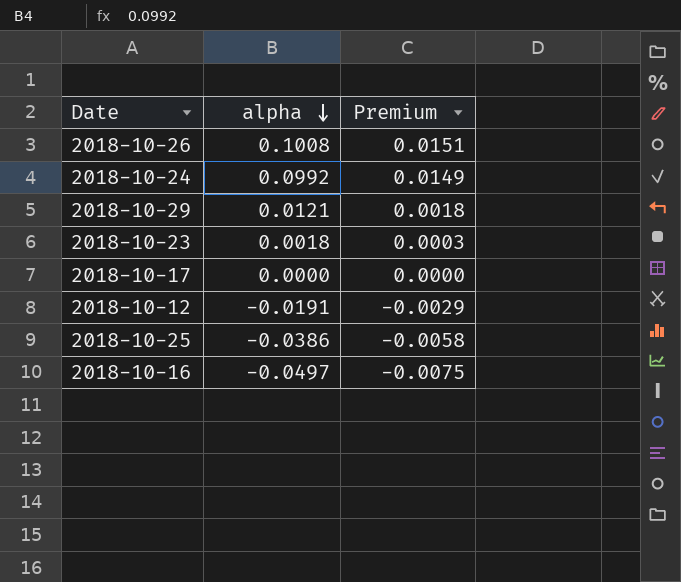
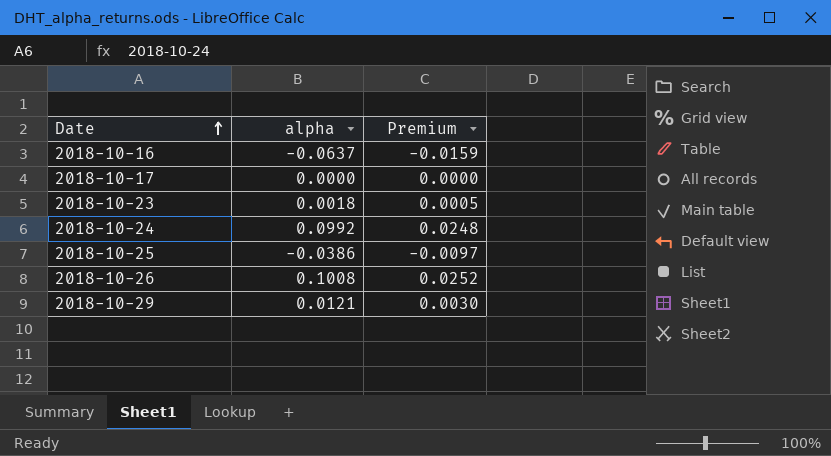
row order: alpha descending -> Date ascending
column Premium | formula: [alpha] * 0.15 -> [alpha] * 0.25
row 2018-10-12: -0.0191 | -0.0029 -> none
2018-10-16 | alpha: -0.0497 -> -0.0637

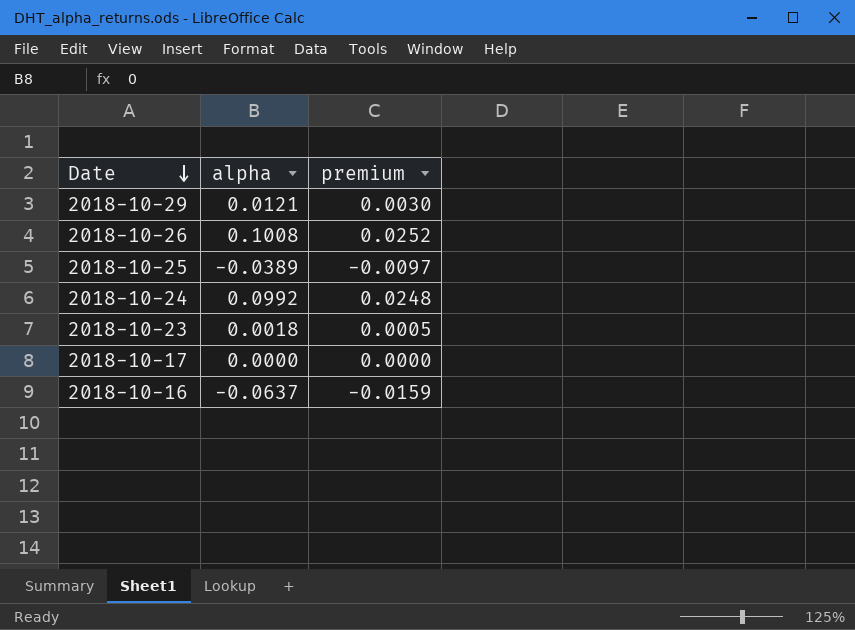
row order: Date ascending -> Date descending
column name: Premium -> premium
2018-10-25 | alpha: -0.0386 -> -0.0389

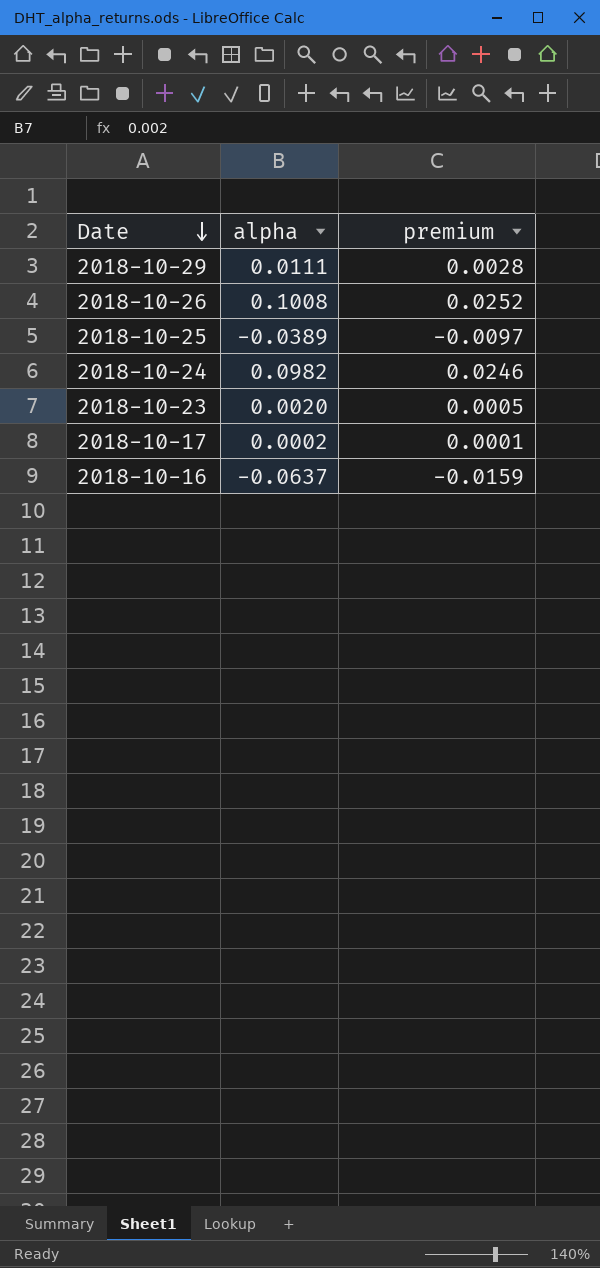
2018-10-29 | alpha: 0.0121 -> 0.0111
2018-10-29 | premium: 0.0030 -> 0.0028
2018-10-24 | alpha: 0.0992 -> 0.0982
2018-10-24 | premium: 0.0248 -> 0.0246
2018-10-23 | alpha: 0.0018 -> 0.0020
2018-10-17 | alpha: 0.0000 -> 0.0002
2018-10-17 | premium: 0.0000 -> 0.0001

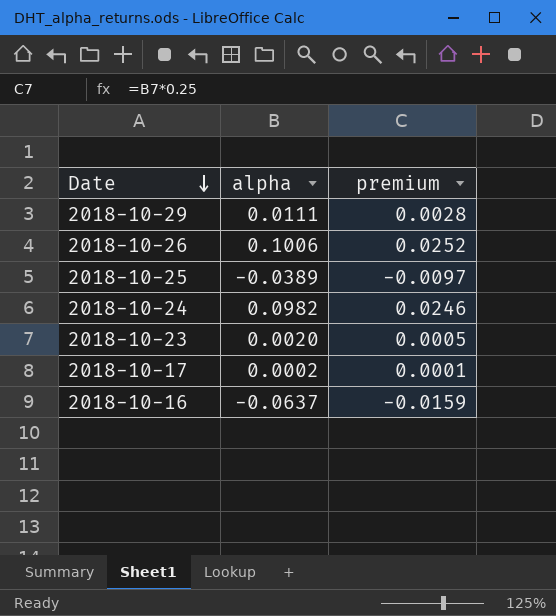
2018-10-26 | alpha: 0.1008 -> 0.1006

